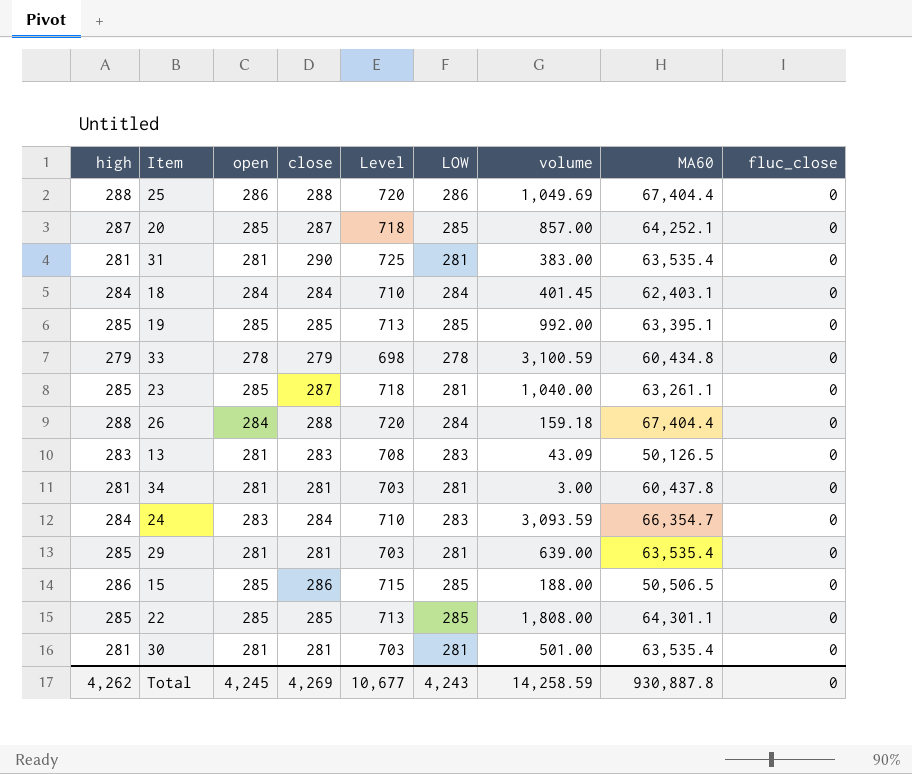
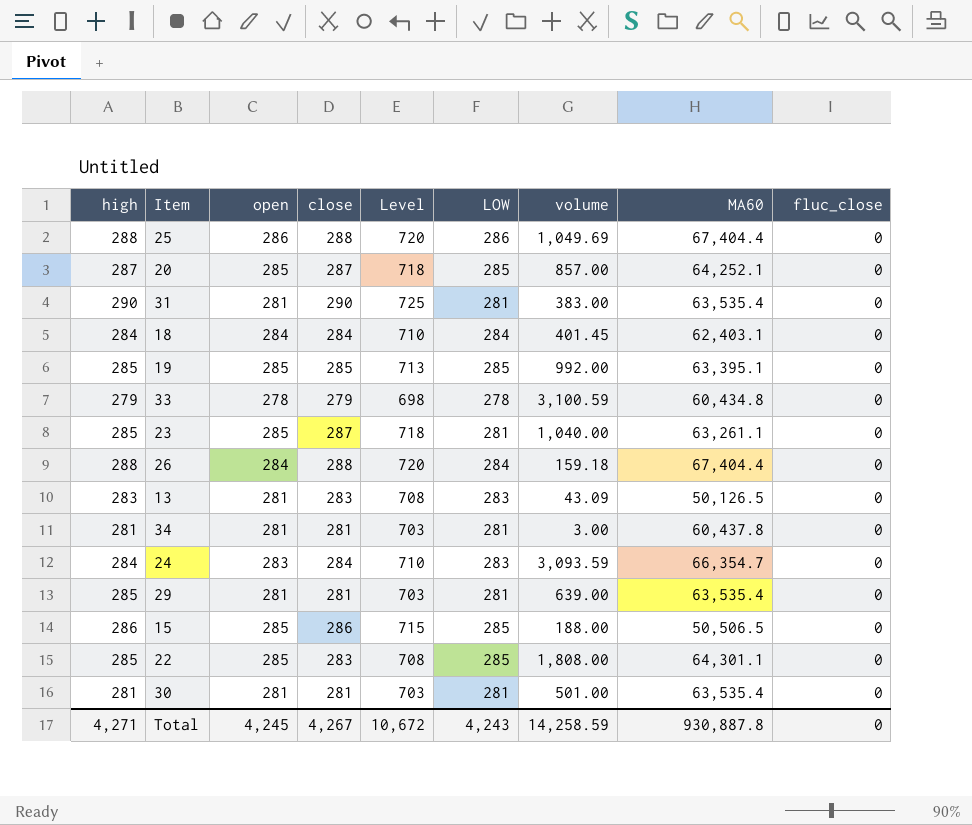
31 | high: 281 -> 290
22 | close: 285 -> 283
22 | Level: 713 -> 708
Total | high: 4,262 -> 4,271
Total | close: 4,269 -> 4,267
Total | Level: 10,677 -> 10,672

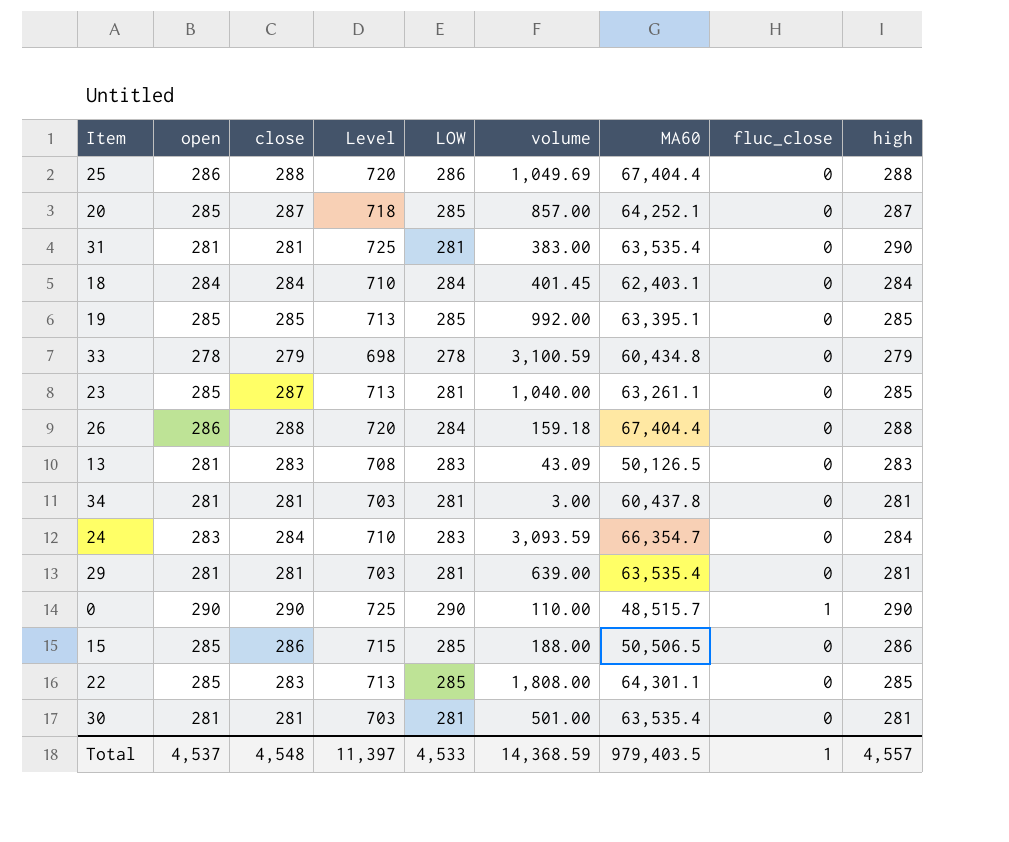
column Level | formula: [close] * 2.5 -> [high] * 2.5
column high | position: 1 -> 9
31 | close: 290 -> 281
26 | open: 284 -> 286
29 | high: 285 -> 281
row 0: none -> 290 | 290 | 725 | 290 | 110.00 | 48,515.7 | 1 | 290
Total | open: 4,245 -> 4,537
Total | close: 4,267 -> 4,548
Total | Level: 10,672 -> 11,397
Total | LOW: 4,243 -> 4,533
Total | volume: 14,258.59 -> 14,368.59
Total | MA60: 930,887.8 -> 979,403.5
Total | fluc_close: 0 -> 1
Total | high: 4,271 -> 4,557

